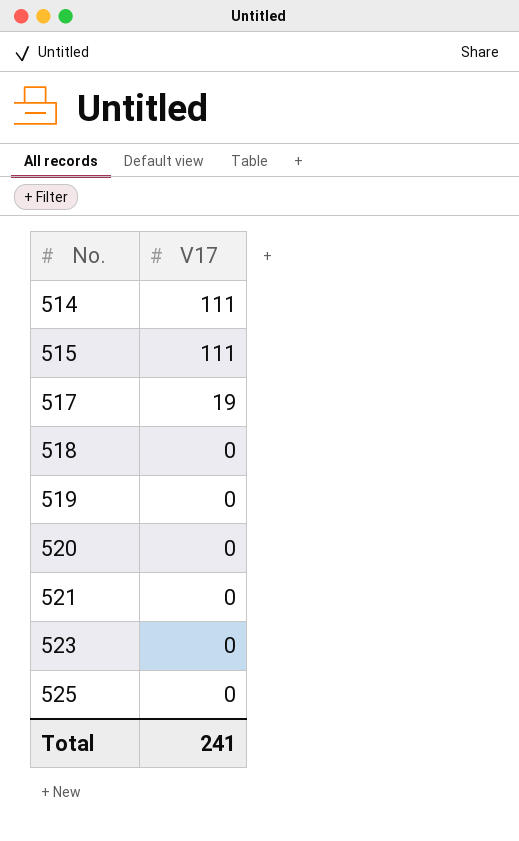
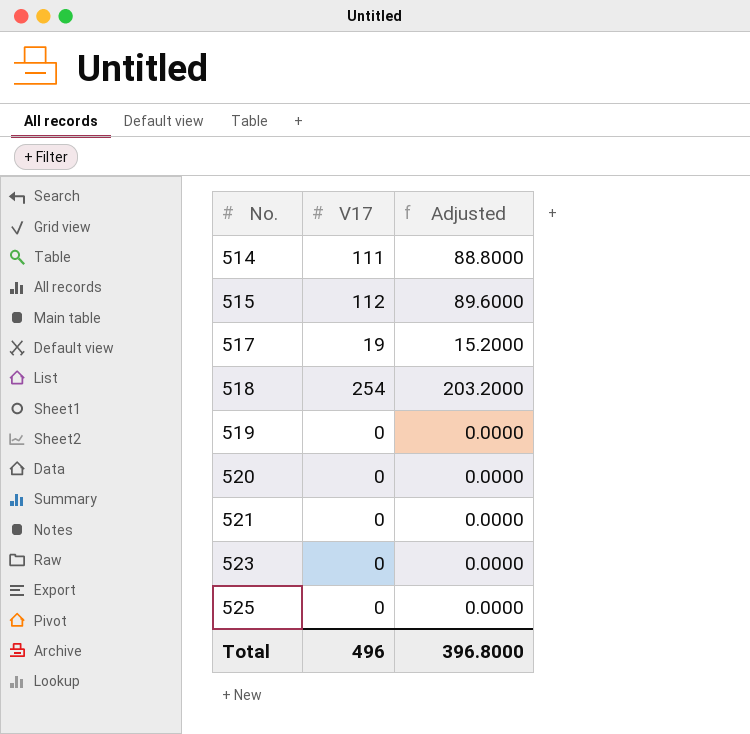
column Adjusted | formula: none -> [V17] * 0.8
515 | V17: 111 -> 112
518 | V17: 0 -> 254
Total | V17: 241 -> 496

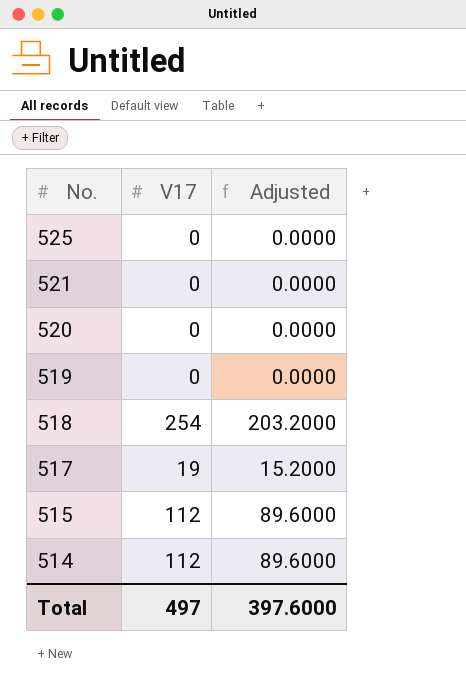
row order: No. ascending -> No. descending
row 523: 0 | 0.0000 -> none
514 | V17: 111 -> 112
514 | Adjusted: 88.8000 -> 89.6000
Total | V17: 496 -> 497
Total | Adjusted: 396.8000 -> 397.6000

